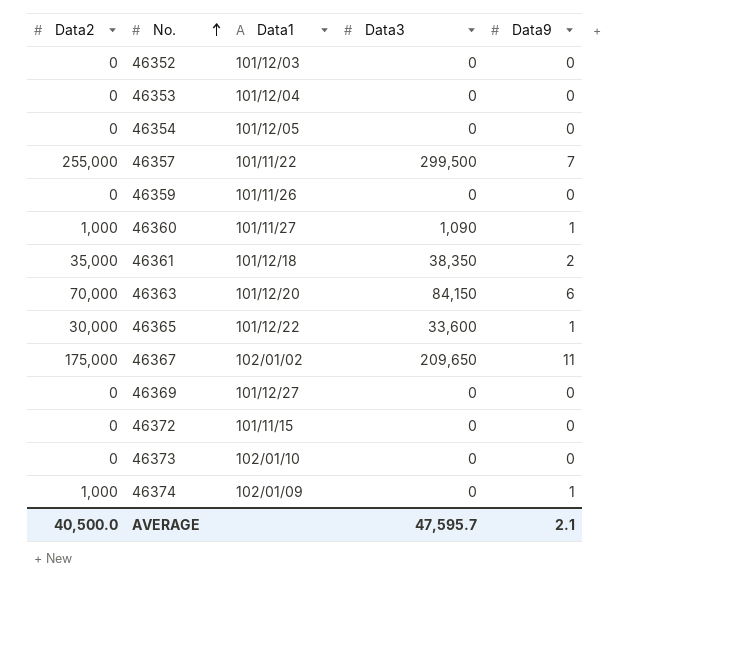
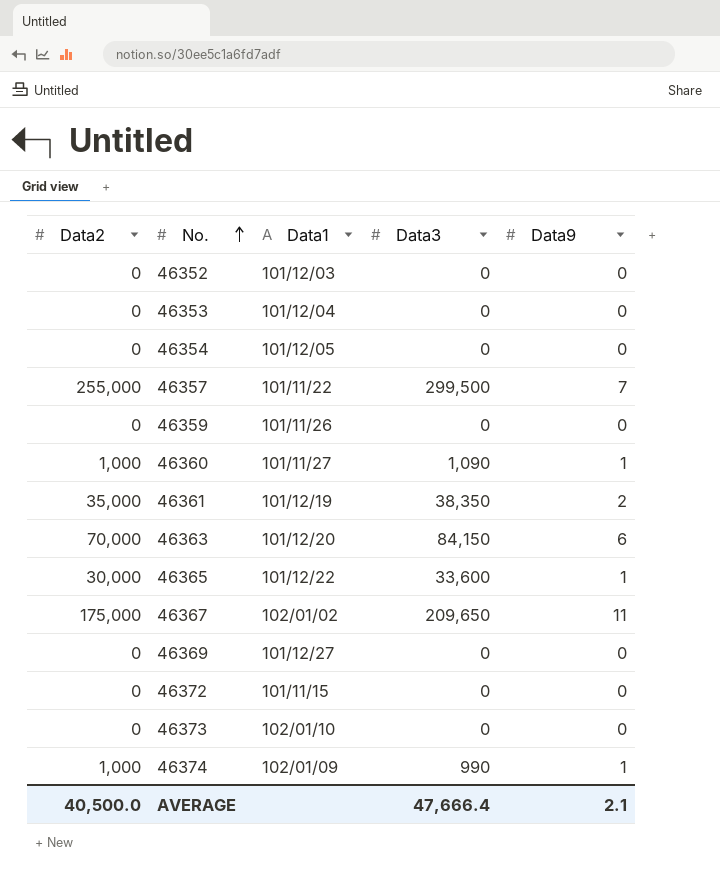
46361 | Data1: 101/12/18 -> 101/12/19
46374 | Data3: 0 -> 990
AVERAGE | Data3: 47,595.7 -> 47,666.4

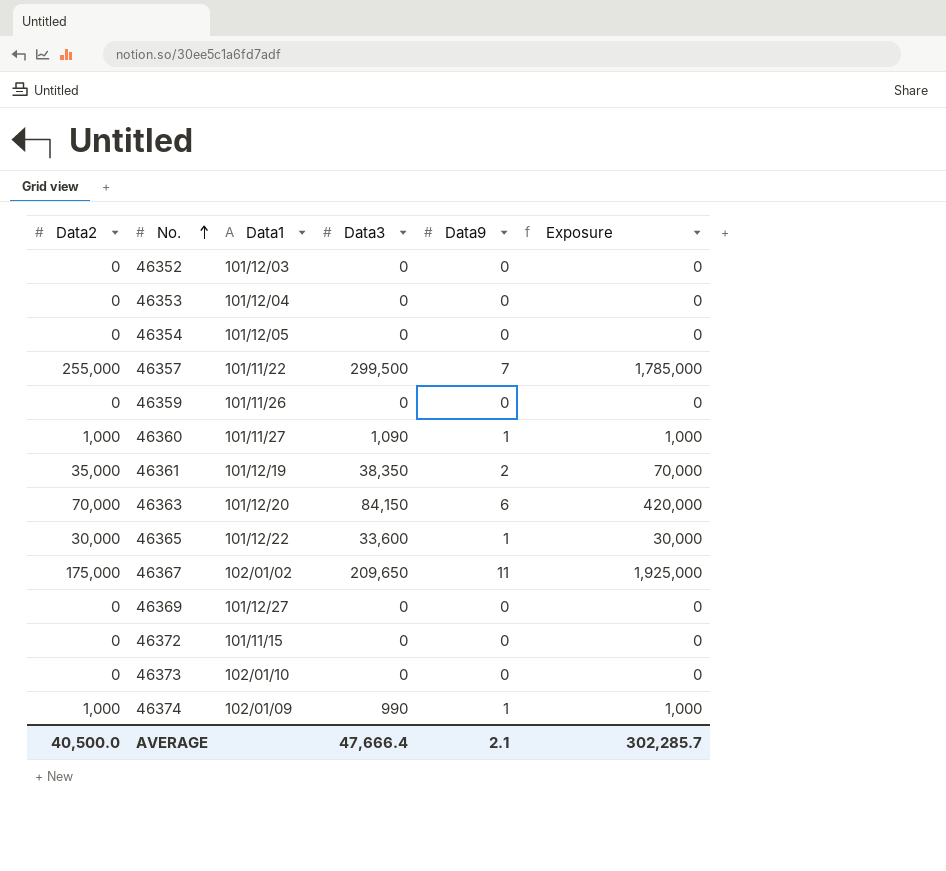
column Exposure | formula: none -> [Data2] * [Data9]

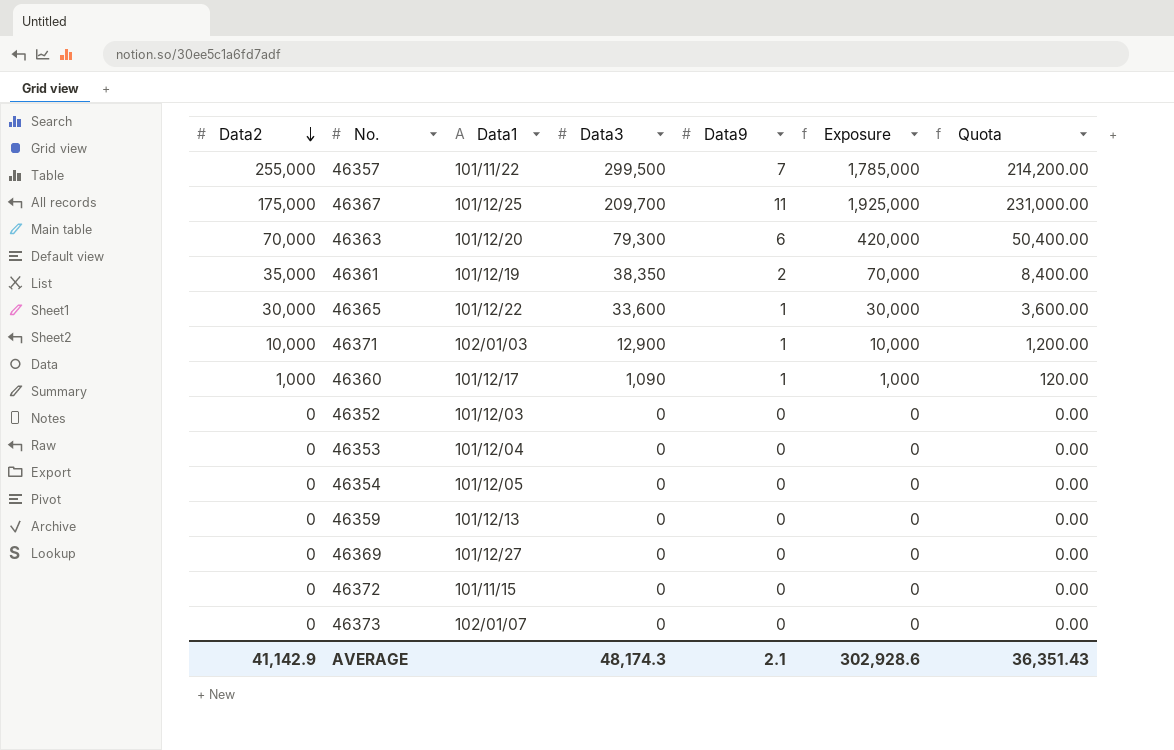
row order: No. ascending -> Data2 descending
column Quota | formula: none -> [Exposure] * 0.12
row 46374: 1,000 | 102/01/09 | 990 | 1 | 1,000 -> none
46367 | Data1: 102/01/02 -> 101/12/25
46367 | Data3: 209,650 -> 209,700
46363 | Data3: 84,150 -> 79,300
row 46371: none -> 10,000 | 102/01/03 | 12,900 | 1 | 10,000 | 1,200.00
46360 | Data1: 101/11/27 -> 101/12/17
46359 | Data1: 101/11/26 -> 101/12/13
46373 | Data1: 102/01/10 -> 102/01/07
AVERAGE | Data2: 40,500.0 -> 41,142.9
AVERAGE | Data3: 47,666.4 -> 48,174.3
AVERAGE | Exposure: 302,285.7 -> 302,928.6

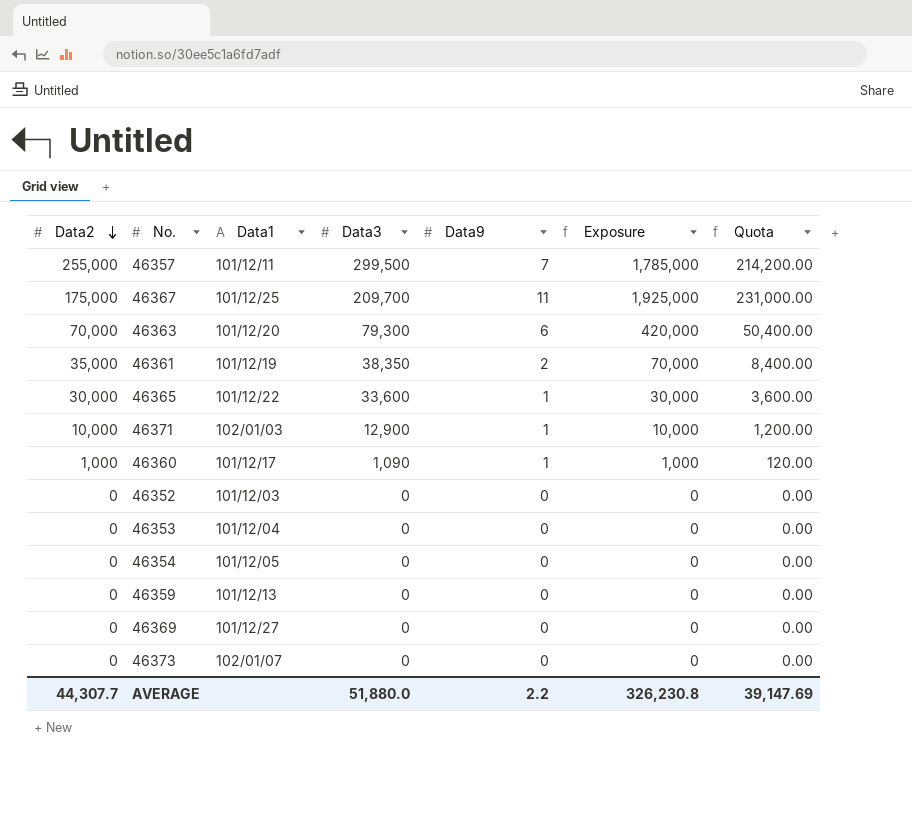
row 46372: 0 | 101/11/15 | 0 | 0 | 0 | 0.00 -> none
46357 | Data1: 101/11/22 -> 101/12/11
AVERAGE | Data2: 41,142.9 -> 44,307.7
AVERAGE | Data3: 48,174.3 -> 51,880.0
AVERAGE | Data9: 2.1 -> 2.2
AVERAGE | Exposure: 302,928.6 -> 326,230.8
AVERAGE | Quota: 36,351.43 -> 39,147.69

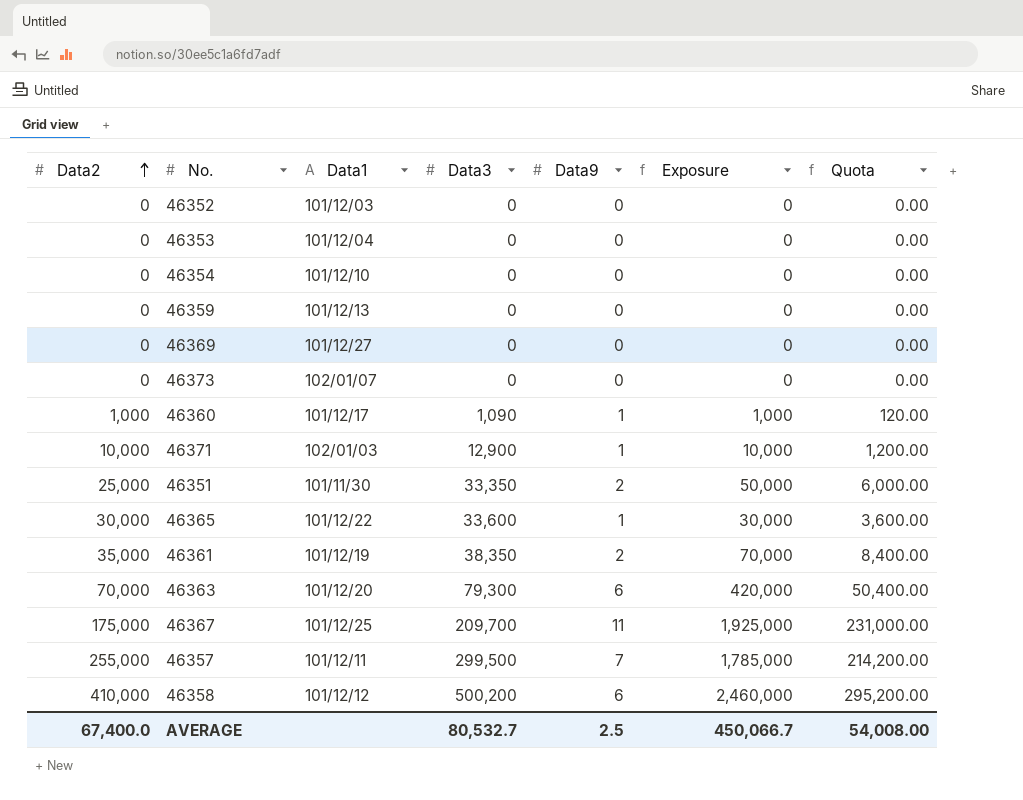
row order: Data2 descending -> Data2 ascending
46354 | Data1: 101/12/05 -> 101/12/10
row 46351: none -> 25,000 | 101/11/30 | 33,350 | 2 | 50,000 | 6,000.00
row 46358: none -> 410,000 | 101/12/12 | 500,200 | 6 | 2,460,000 | 295,200.00
AVERAGE | Data2: 44,307.7 -> 67,400.0
AVERAGE | Data3: 51,880.0 -> 80,532.7
AVERAGE | Data9: 2.2 -> 2.5
AVERAGE | Exposure: 326,230.8 -> 450,066.7
AVERAGE | Quota: 39,147.69 -> 54,008.00

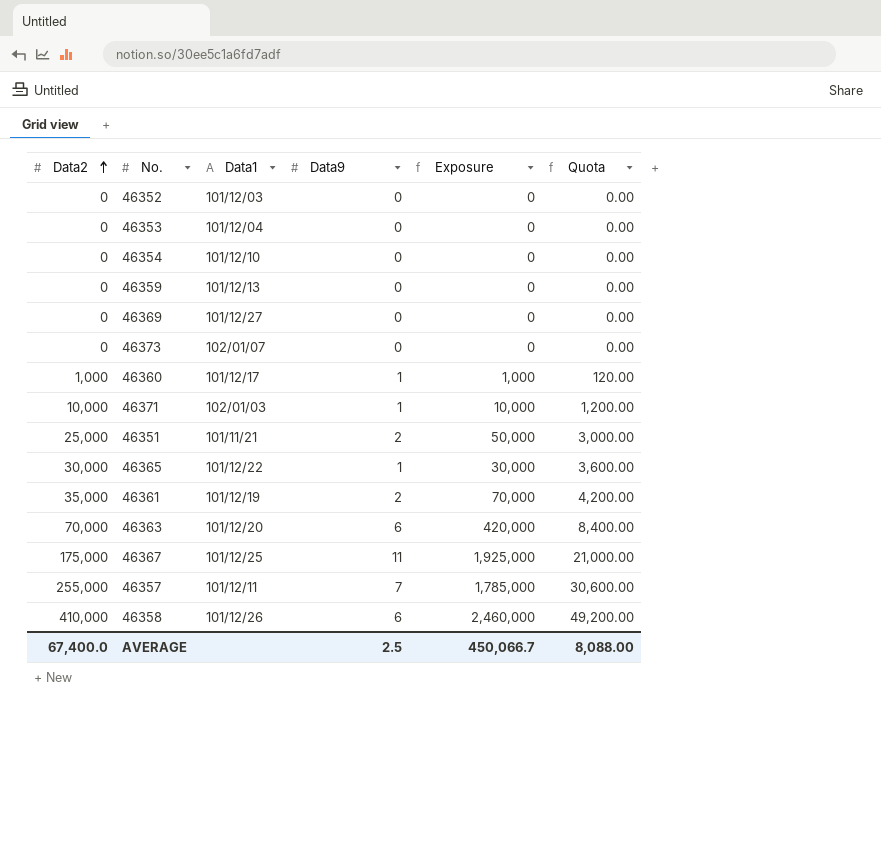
column Data3 | position: 4 -> none
column Quota | formula: [Exposure] * 0.12 -> [Data2] * 0.12
46351 | Data1: 101/11/30 -> 101/11/21
46358 | Data1: 101/12/12 -> 101/12/26
AVERAGE | Quota: 54,008.00 -> 8,088.00

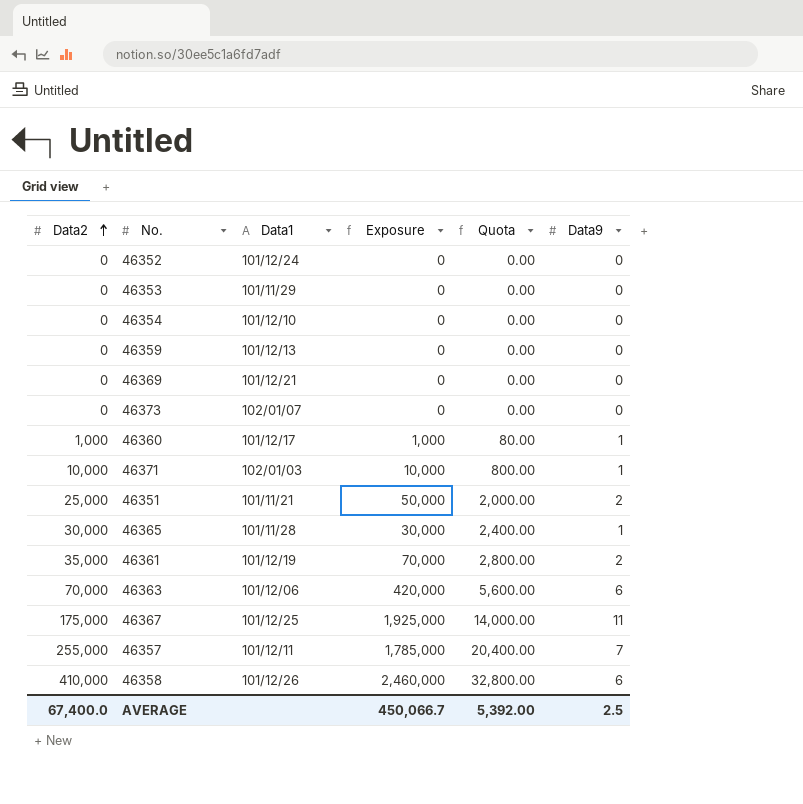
column Quota | formula: [Data2] * 0.12 -> [Data2] * 0.08
column Data9 | position: 4 -> 6
46352 | Data1: 101/12/03 -> 101/12/24
46353 | Data1: 101/12/04 -> 101/11/29
46369 | Data1: 101/12/27 -> 101/12/21
46365 | Data1: 101/12/22 -> 101/11/28
46363 | Data1: 101/12/20 -> 101/12/06
AVERAGE | Quota: 8,088.00 -> 5,392.00

